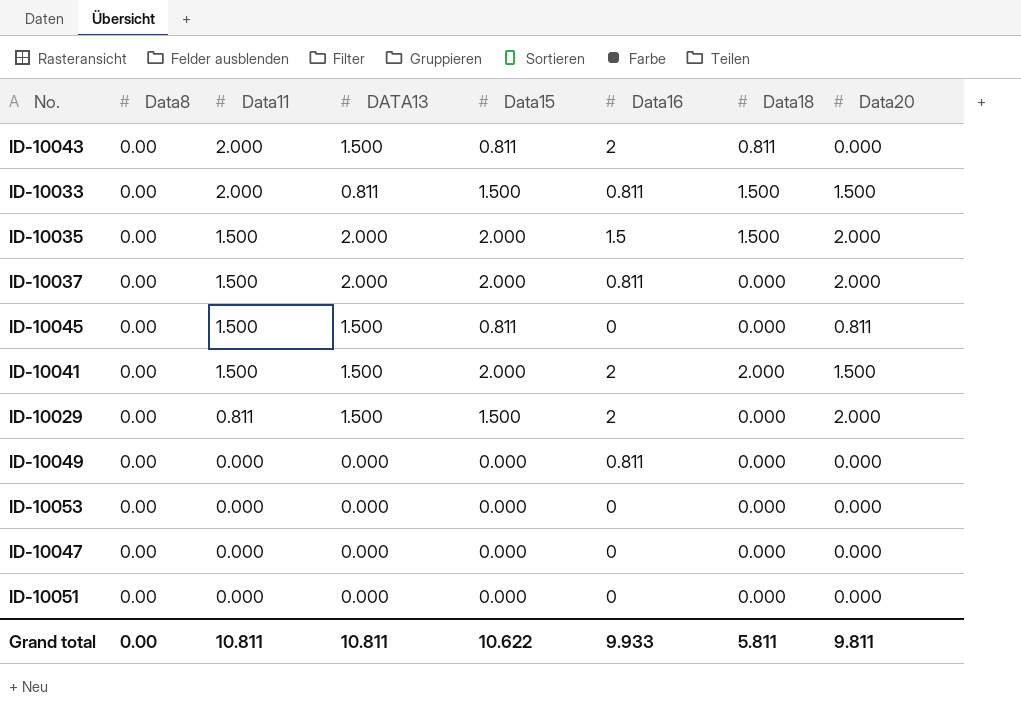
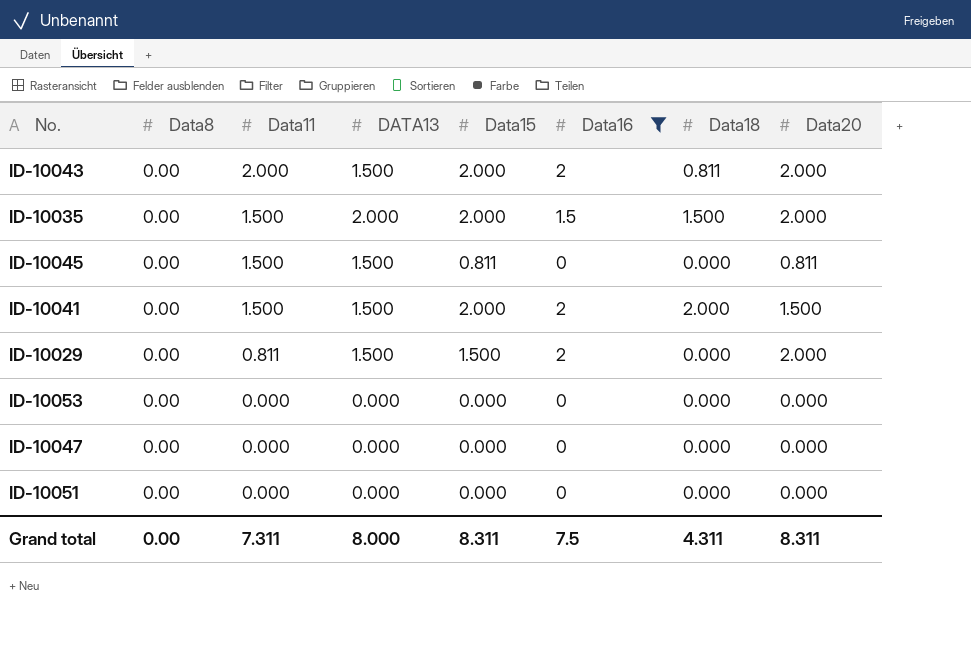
filter: none -> Data16 != 0.811
ID-10043 | Data15: 0.811 -> 2.000
ID-10043 | Data20: 0.000 -> 2.000
Grand total | Data11: 10.811 -> 7.311
Grand total | DATA13: 10.811 -> 8.000
Grand total | Data15: 10.622 -> 8.311
Grand total | Data16: 9.933 -> 7.5
Grand total | Data18: 5.811 -> 4.311
Grand total | Data20: 9.811 -> 8.311

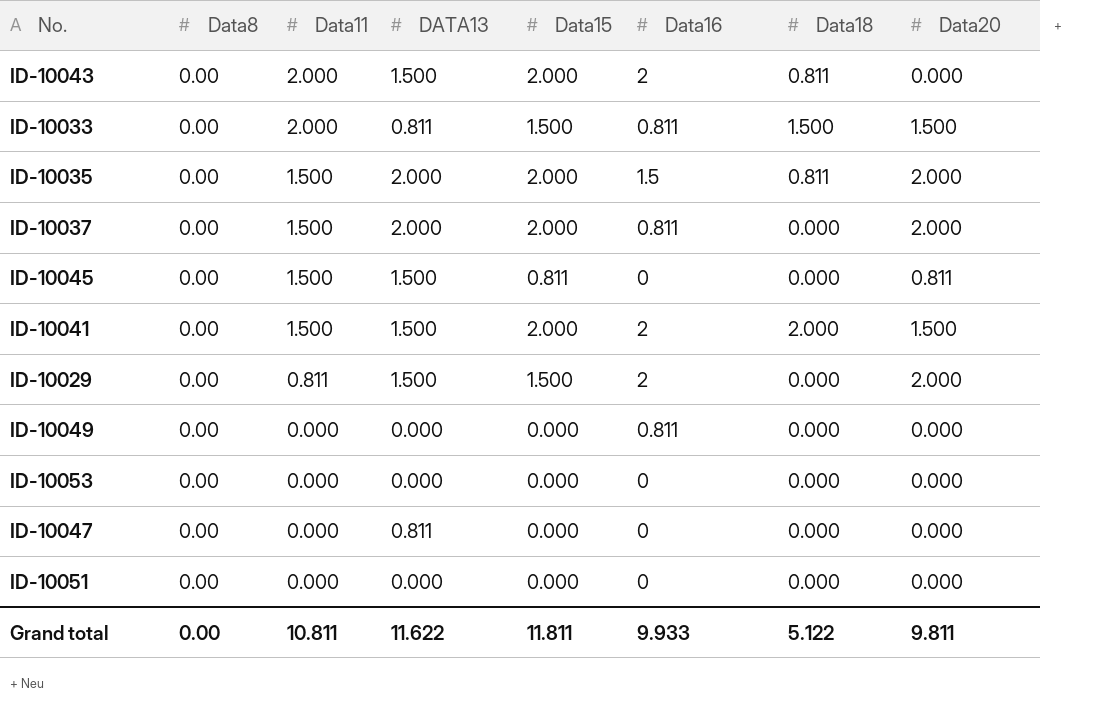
filter: Data16 != 0.811 -> none
ID-10043 | Data20: 2.000 -> 0.000
ID-10035 | Data18: 1.500 -> 0.811
ID-10047 | DATA13: 0.000 -> 0.811
Grand total | Data11: 7.311 -> 10.811
Grand total | DATA13: 8.000 -> 11.622
Grand total | Data15: 8.311 -> 11.811
Grand total | Data16: 7.5 -> 9.933
Grand total | Data18: 4.311 -> 5.122
Grand total | Data20: 8.311 -> 9.811

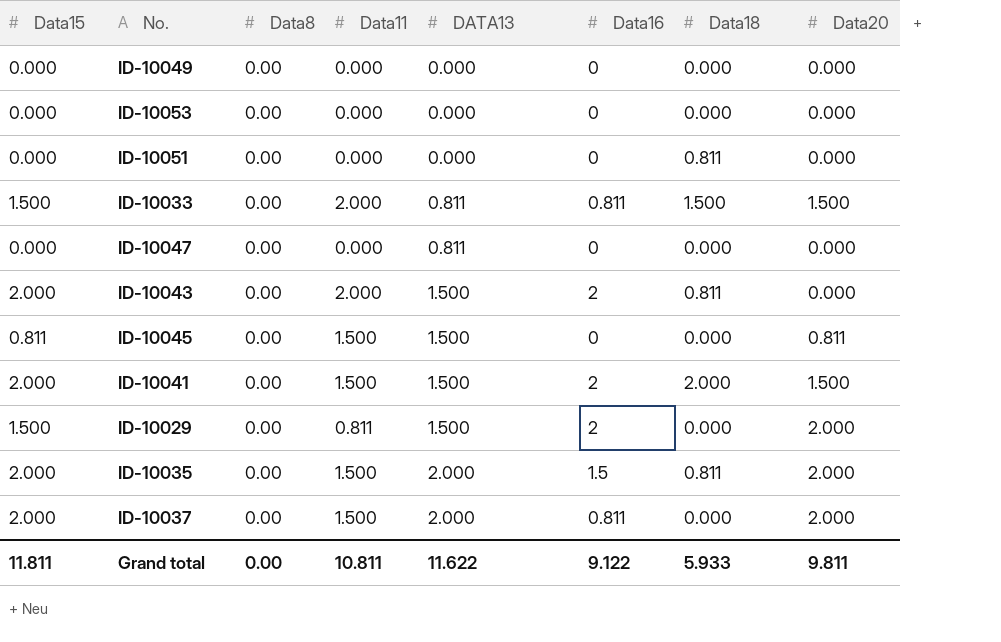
row order: Data11 descending -> DATA13 ascending
column Data15 | position: 5 -> 1
ID-10049 | Data16: 0.811 -> 0
ID-10051 | Data18: 0.000 -> 0.811
Grand total | Data16: 9.933 -> 9.122
Grand total | Data18: 5.122 -> 5.933

